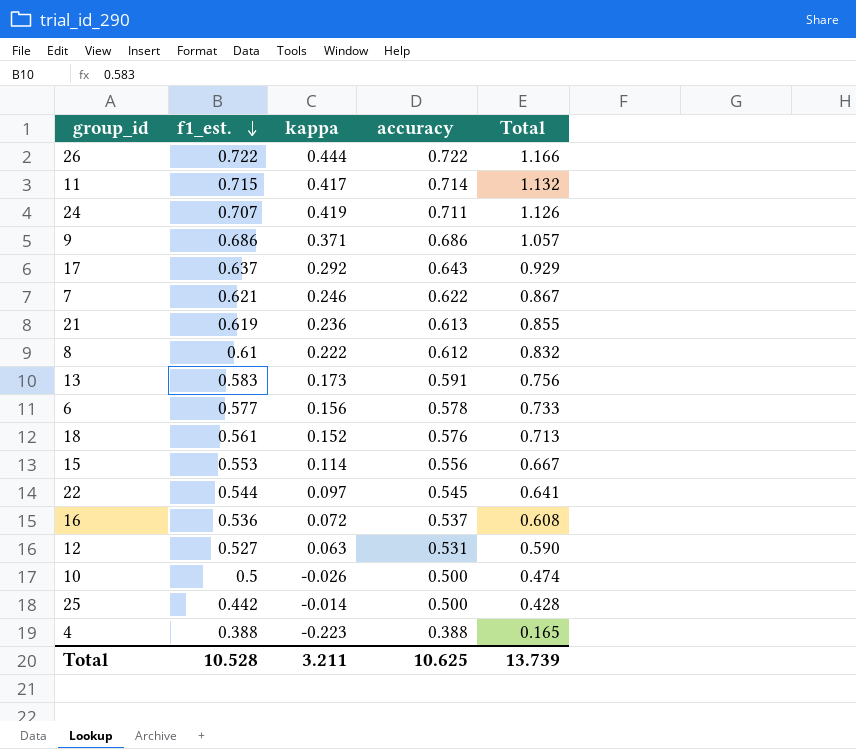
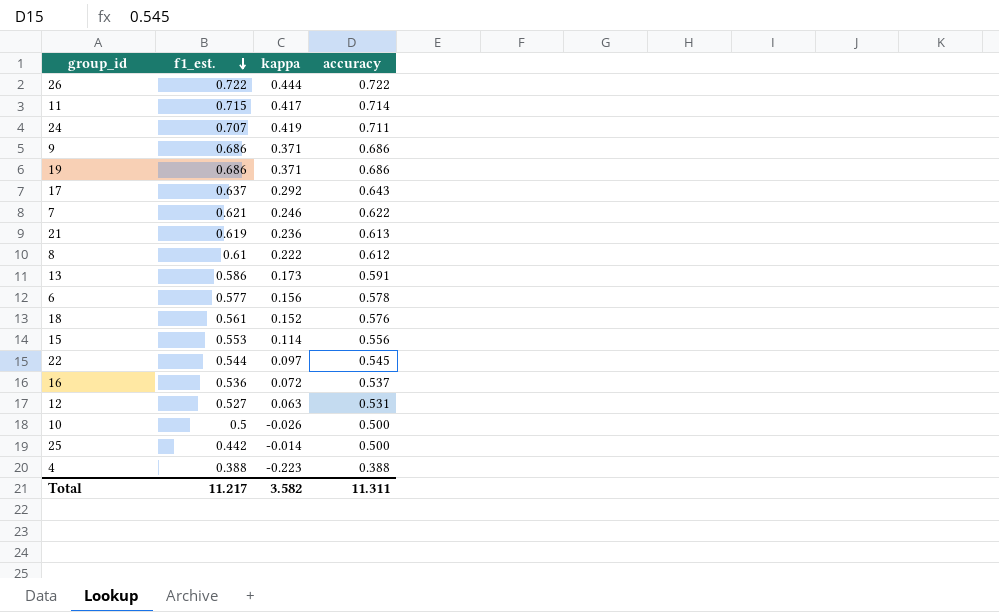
column Total | formula: [f1_est.] + [kappa] -> none
row 19: none -> 0.686 | 0.371 | 0.686
13 | f1_est.: 0.583 -> 0.586
Total | f1_est.: 10.528 -> 11.217
Total | kappa: 3.211 -> 3.582
Total | accuracy: 10.625 -> 11.311

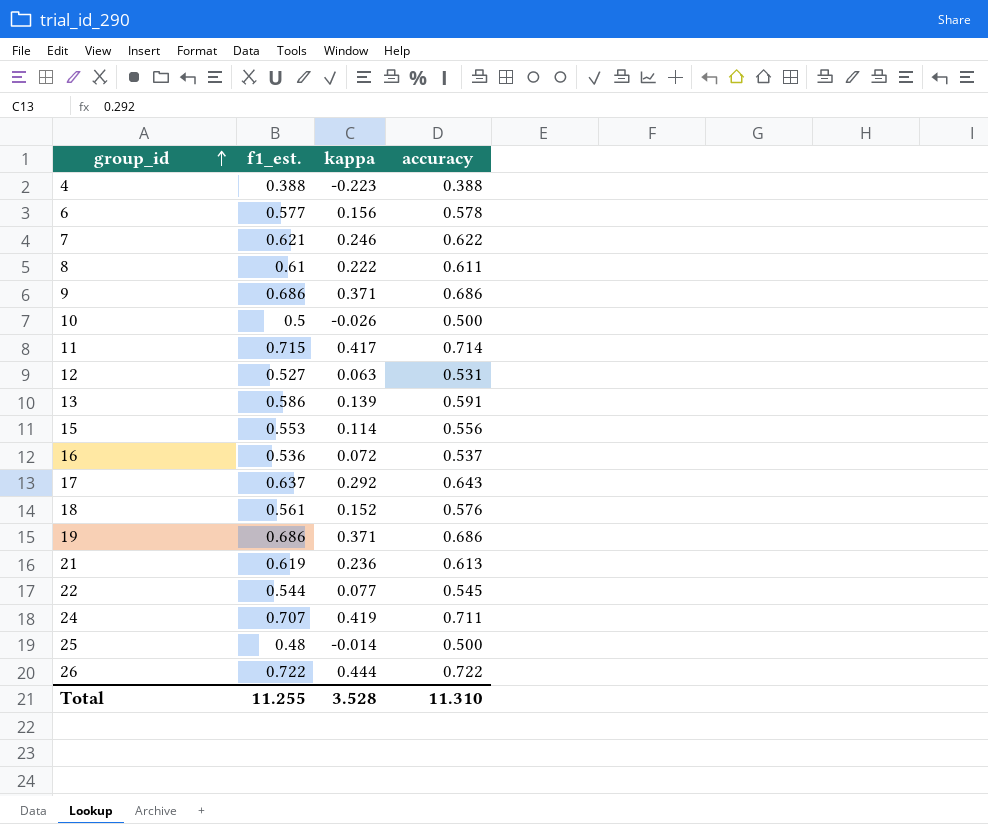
row order: f1_est. descending -> group_id ascending
8 | accuracy: 0.612 -> 0.611
13 | kappa: 0.173 -> 0.139
22 | kappa: 0.097 -> 0.077
25 | f1_est.: 0.442 -> 0.48
Total | f1_est.: 11.217 -> 11.255
Total | kappa: 3.582 -> 3.528
Total | accuracy: 11.311 -> 11.310

